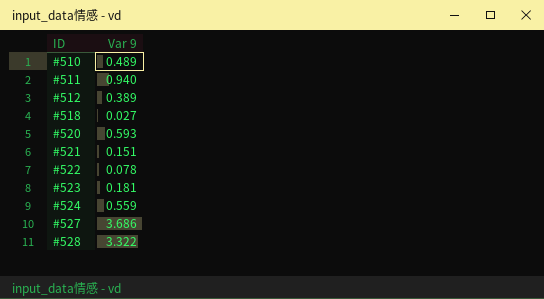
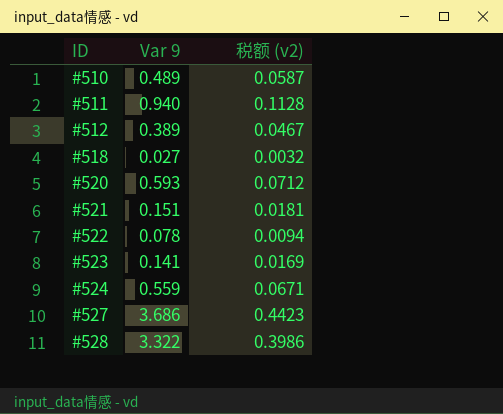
column 税额 (v2) | formula: none -> [Var 9] * 0.12
#523 | Var 9: 0.181 -> 0.141

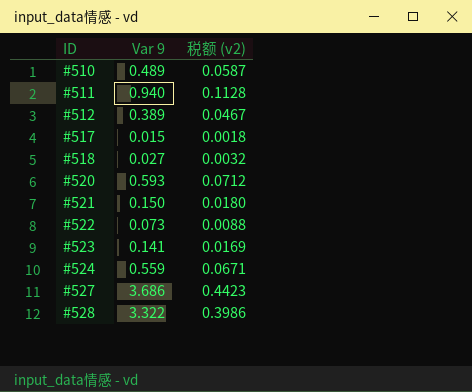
row #517: none -> 0.015 | 0.0018
#521 | Var 9: 0.151 -> 0.150
#521 | 税额 (v2): 0.0181 -> 0.0180
#522 | Var 9: 0.078 -> 0.073
#522 | 税额 (v2): 0.0094 -> 0.0088

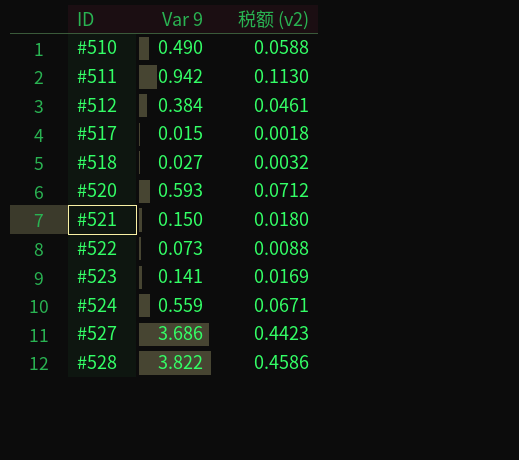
#510 | Var 9: 0.489 -> 0.490
#510 | 税额 (v2): 0.0587 -> 0.0588
#511 | Var 9: 0.940 -> 0.942
#511 | 税额 (v2): 0.1128 -> 0.1130
#512 | Var 9: 0.389 -> 0.384
#512 | 税额 (v2): 0.0467 -> 0.0461
#528 | Var 9: 3.322 -> 3.822
#528 | 税额 (v2): 0.3986 -> 0.4586

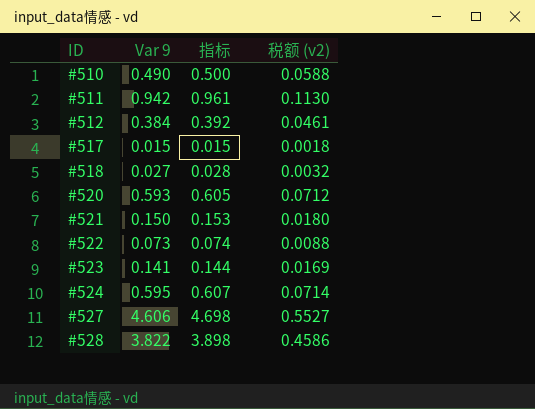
column 指标 | formula: none -> [Var 9] * 1.02
#524 | Var 9: 0.559 -> 0.595
#524 | 税额 (v2): 0.0671 -> 0.0714
#527 | Var 9: 3.686 -> 4.606
#527 | 税额 (v2): 0.4423 -> 0.5527

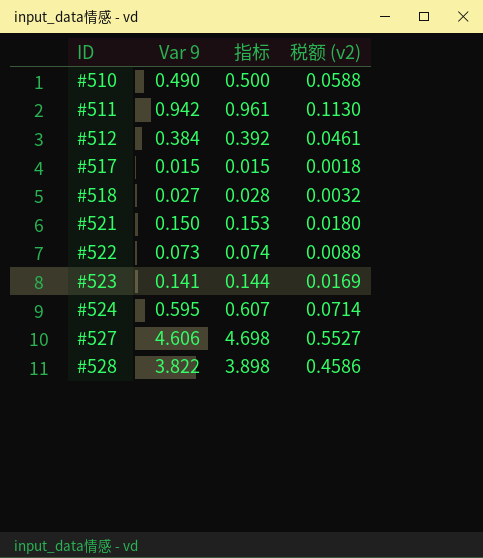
row #520: 0.593 | 0.605 | 0.0712 -> none

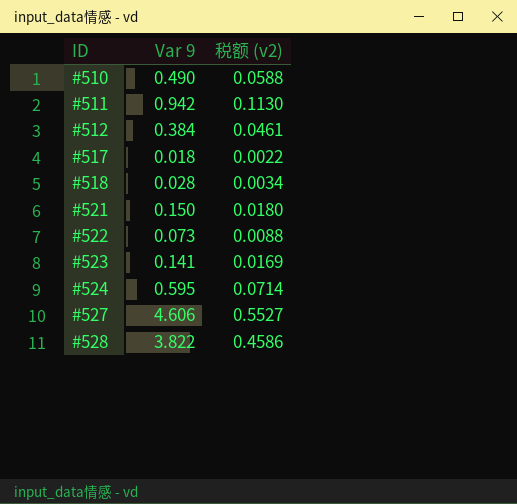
column 指标 | formula: [Var 9] * 1.02 -> none
#517 | Var 9: 0.015 -> 0.018
#517 | 税额 (v2): 0.0018 -> 0.0022
#518 | Var 9: 0.027 -> 0.028
#518 | 税额 (v2): 0.0032 -> 0.0034

